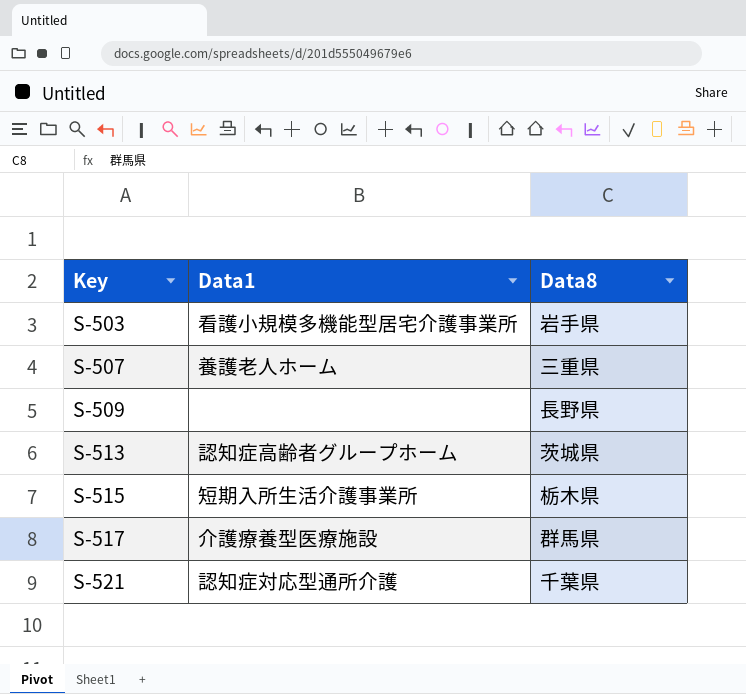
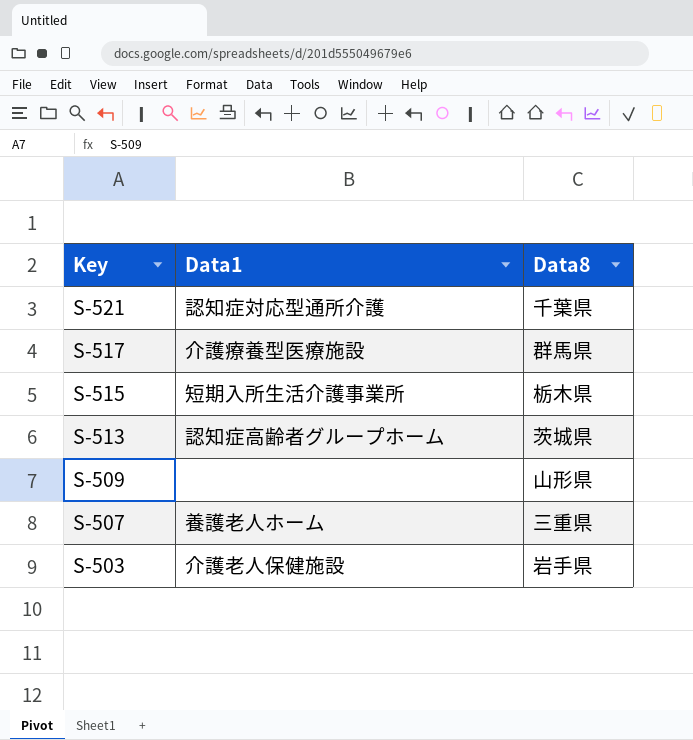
row order: Key ascending -> Key descending
S-509 | Data8: 長野県 -> 山形県
S-503 | Data1: 看護小規模多機能型居宅介護事業所 -> 介護老人保健施設

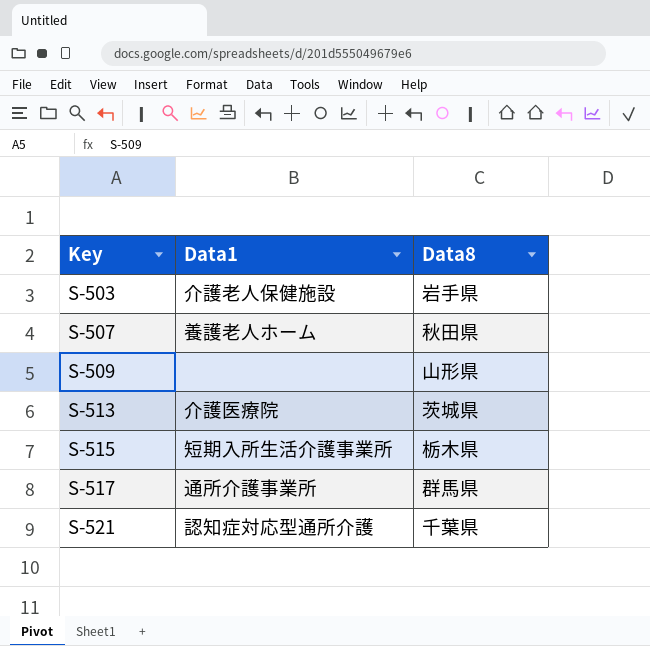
row order: Key descending -> Key ascending
S-507 | Data8: 三重県 -> 秋田県
S-513 | Data1: 認知症高齢者グループホーム -> 介護医療院
S-517 | Data1: 介護療養型医療施設 -> 通所介護事業所

